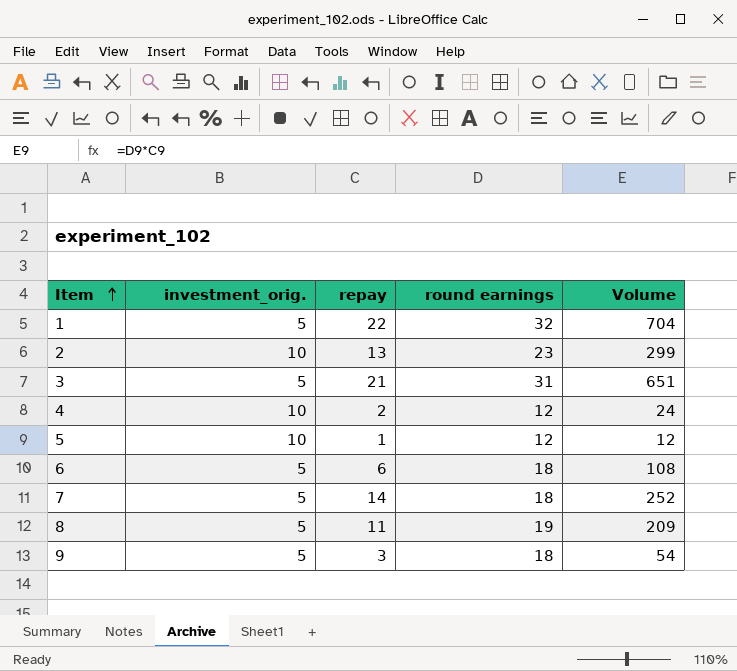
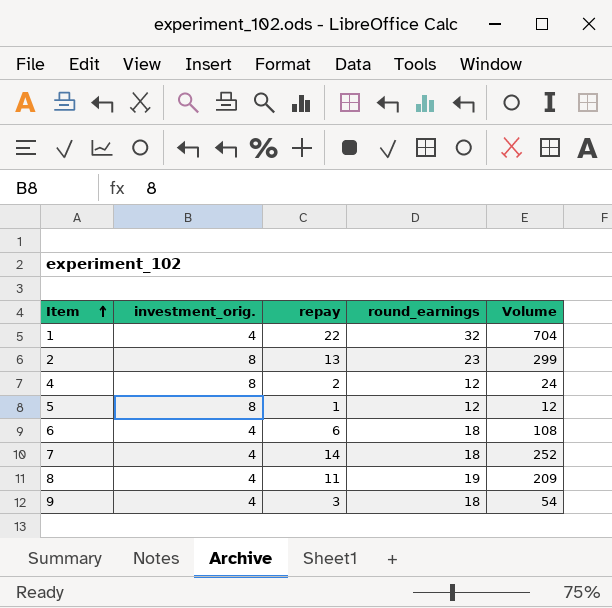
column name: round earnings -> round_earnings
row 3: 5 | 21 | 31 | 651 -> none
1 | investment_orig.: 5 -> 4
2 | investment_orig.: 10 -> 8
4 | investment_orig.: 10 -> 8
5 | investment_orig.: 10 -> 8
6 | investment_orig.: 5 -> 4
7 | investment_orig.: 5 -> 4
8 | investment_orig.: 5 -> 4
9 | investment_orig.: 5 -> 4

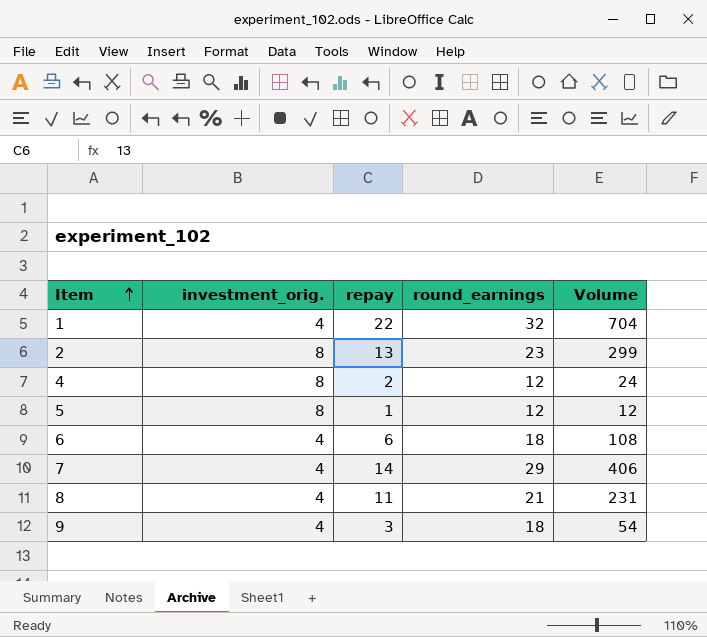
7 | round_earnings: 18 -> 29
7 | Volume: 252 -> 406
8 | round_earnings: 19 -> 21
8 | Volume: 209 -> 231

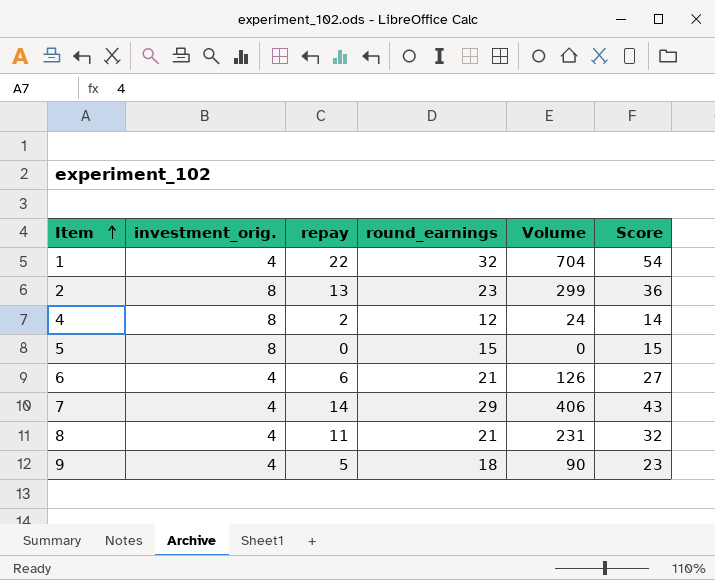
column Score | formula: none -> [repay] + [round_earnings]
5 | repay: 1 -> 0
5 | round_earnings: 12 -> 15
5 | Volume: 12 -> 0
6 | round_earnings: 18 -> 21
6 | Volume: 108 -> 126
9 | repay: 3 -> 5
9 | Volume: 54 -> 90

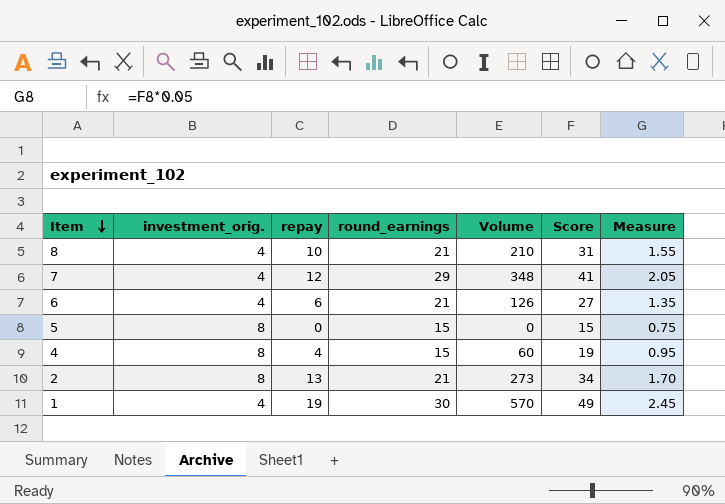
row order: Item ascending -> Item descending
column Measure | formula: none -> [Score] * 0.05
row 9: 4 | 5 | 18 | 90 | 23 -> none
8 | repay: 11 -> 10
8 | Volume: 231 -> 210
8 | Score: 32 -> 31
7 | repay: 14 -> 12
7 | Volume: 406 -> 348
7 | Score: 43 -> 41
4 | repay: 2 -> 4
4 | round_earnings: 12 -> 15
4 | Volume: 24 -> 60
4 | Score: 14 -> 19
2 | round_earnings: 23 -> 21
2 | Volume: 299 -> 273
2 | Score: 36 -> 34
1 | repay: 22 -> 19
1 | round_earnings: 32 -> 30
1 | Volume: 704 -> 570
1 | Score: 54 -> 49

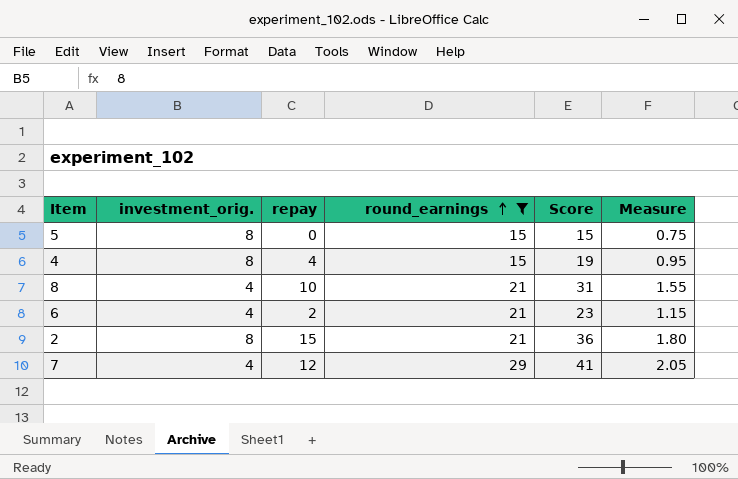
filter: none -> round_earnings != 30
row order: Item descending -> round_earnings ascending
column Volume | formula: [repay] * [round_earnings] -> none
6 | repay: 6 -> 2
6 | Score: 27 -> 23
6 | Measure: 1.35 -> 1.15
2 | repay: 13 -> 15
2 | Score: 34 -> 36
2 | Measure: 1.70 -> 1.80

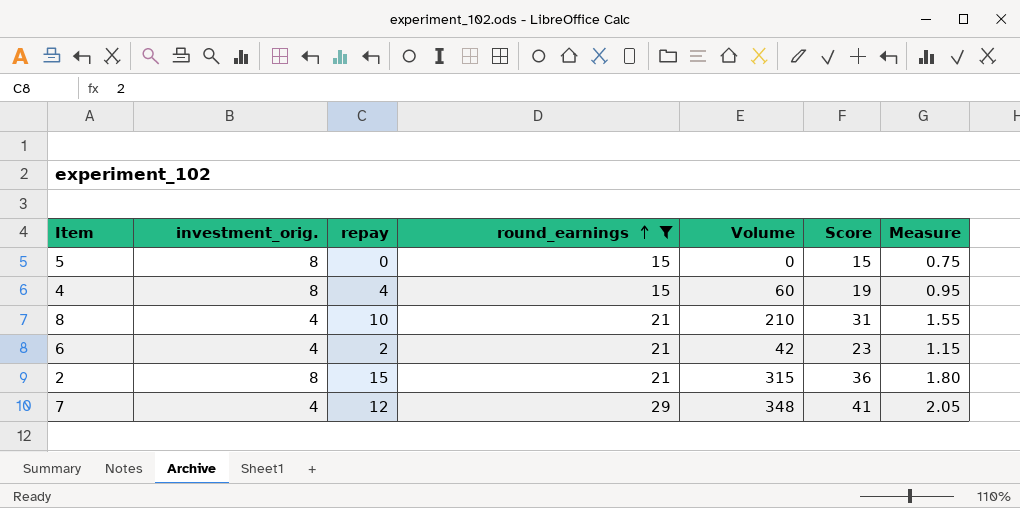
column Volume | formula: none -> [repay] * [round_earnings]

